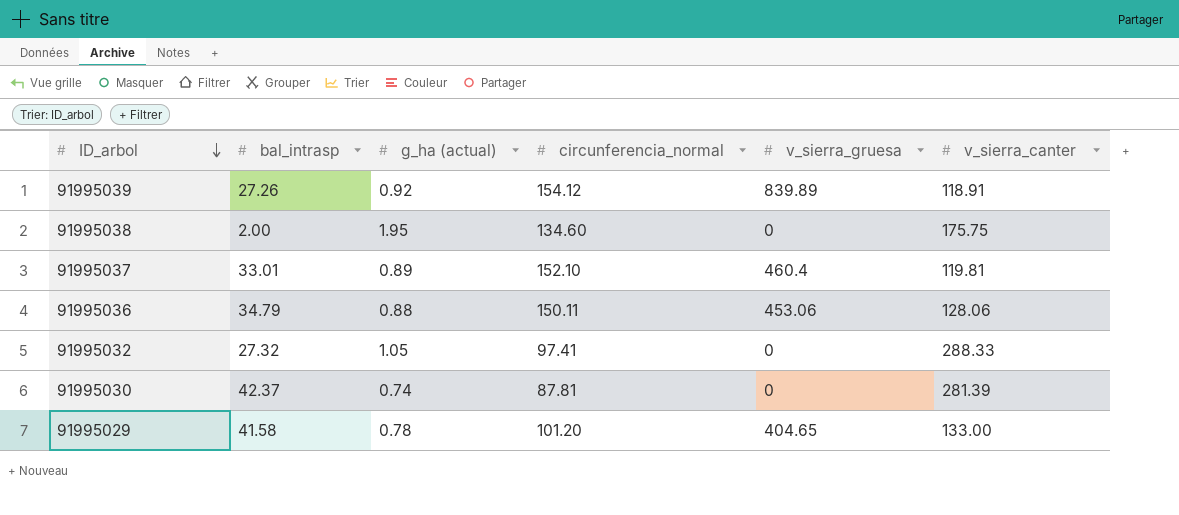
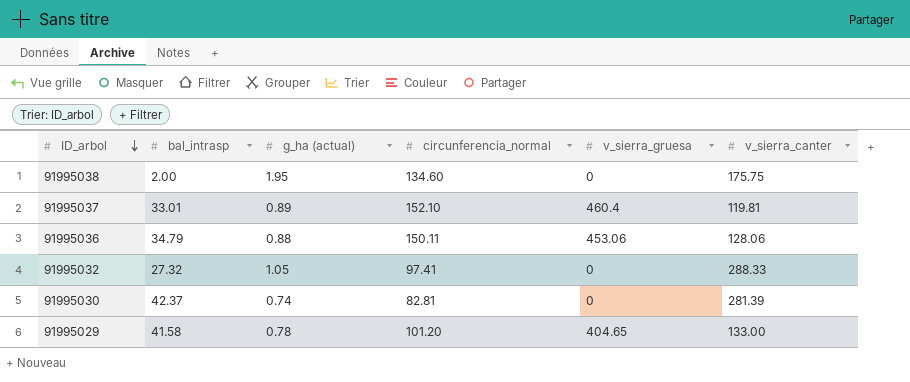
row 91995039: 27.26 | 0.92 | 154.12 | 839.89 | 118.91 -> none
91995030 | circunferencia_normal: 87.81 -> 82.81

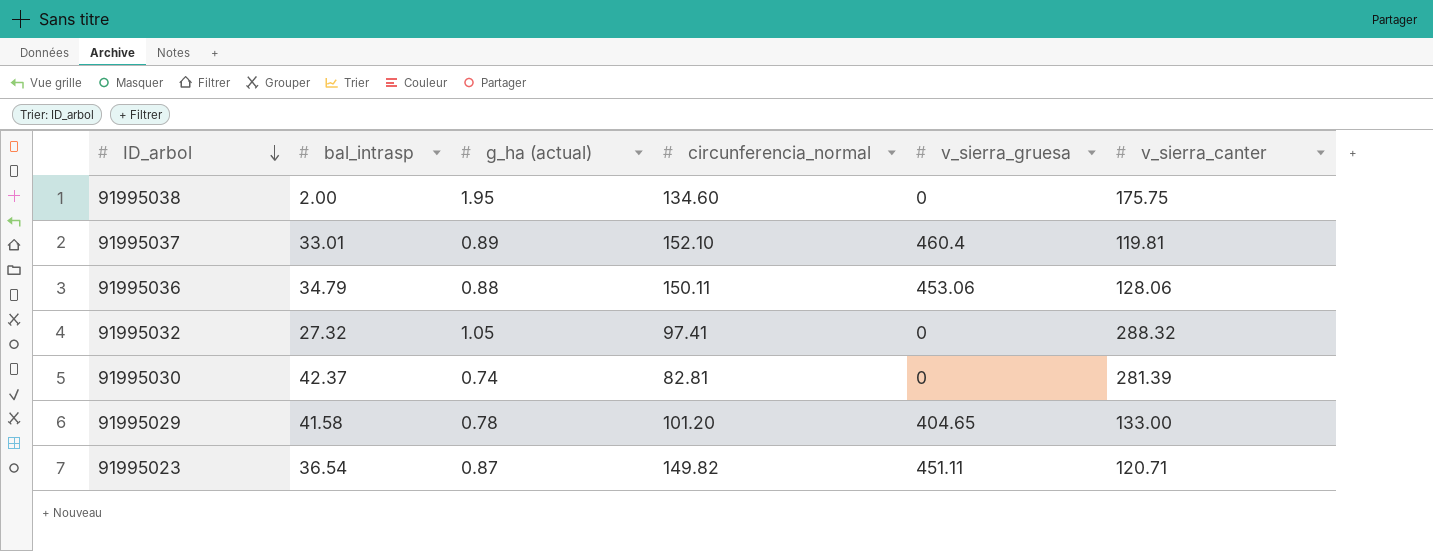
91995032 | v_sierra_canter: 288.33 -> 288.32
row 91995023: none -> 36.54 | 0.87 | 149.82 | 451.11 | 120.71

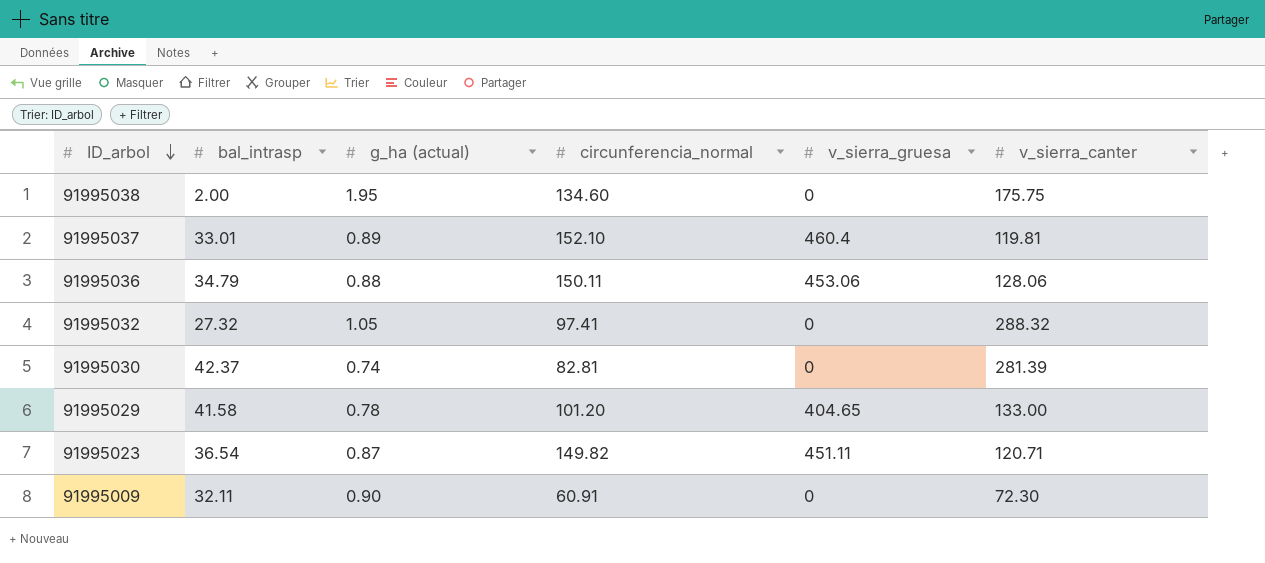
row 91995009: none -> 32.11 | 0.90 | 60.91 | 0 | 72.30

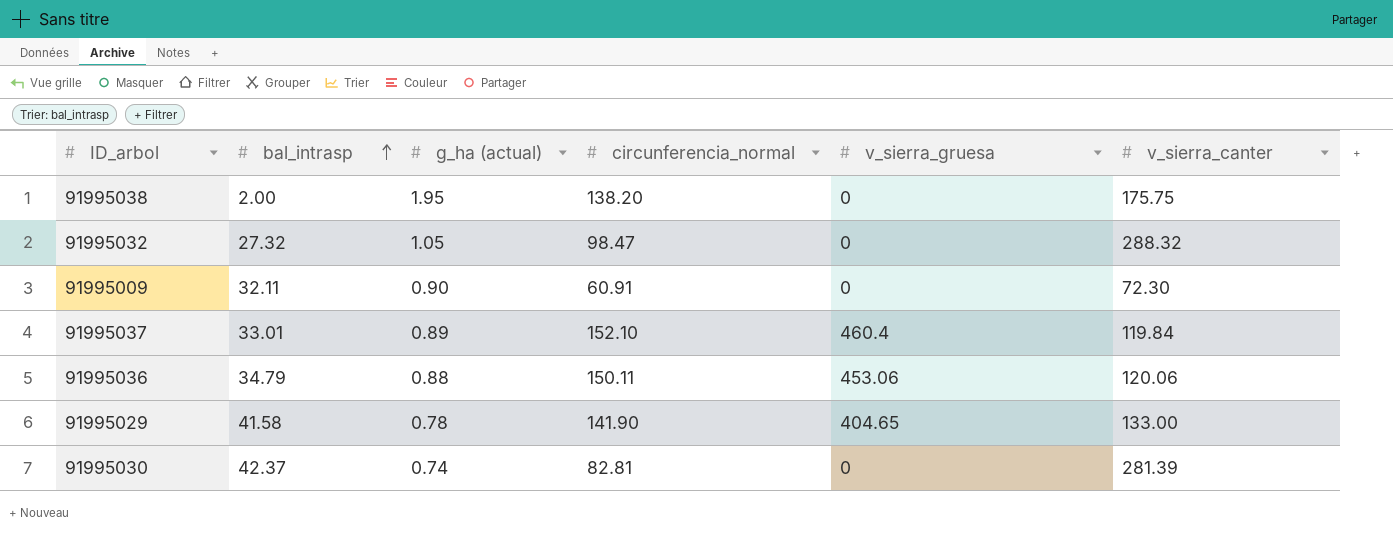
row order: ID_arbol descending -> bal_intrasp ascending
row 91995023: 36.54 | 0.87 | 149.82 | 451.11 | 120.71 -> none
91995038 | circunferencia_normal: 134.60 -> 138.20
91995032 | circunferencia_normal: 97.41 -> 98.47
91995037 | v_sierra_canter: 119.81 -> 119.84
91995036 | v_sierra_canter: 128.06 -> 120.06
91995029 | circunferencia_normal: 101.20 -> 141.90

